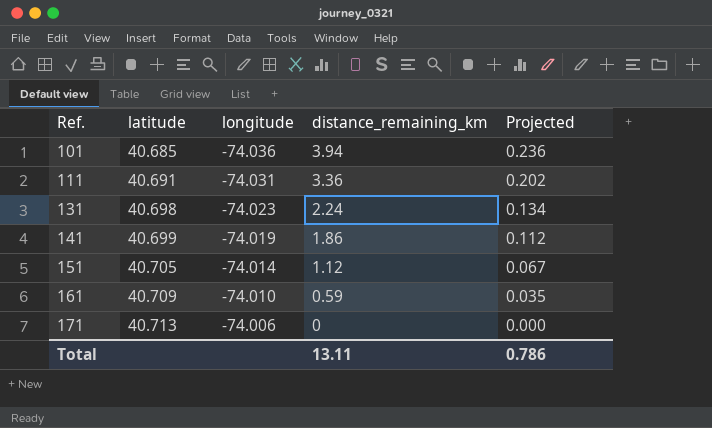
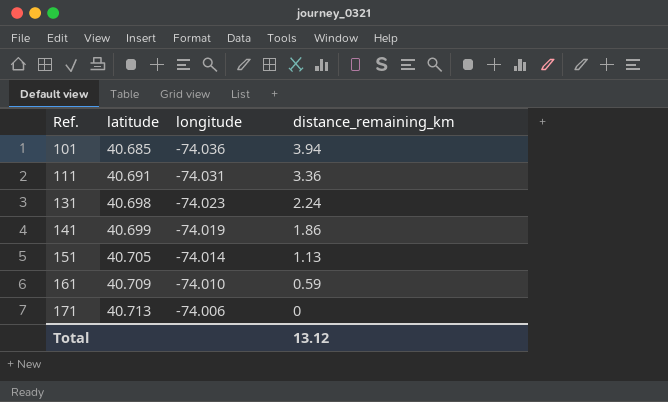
column Projected | formula: [distance_remaining_km] * 0.06 -> none
151 | distance_remaining_km: 1.12 -> 1.13
Total | distance_remaining_km: 13.11 -> 13.12

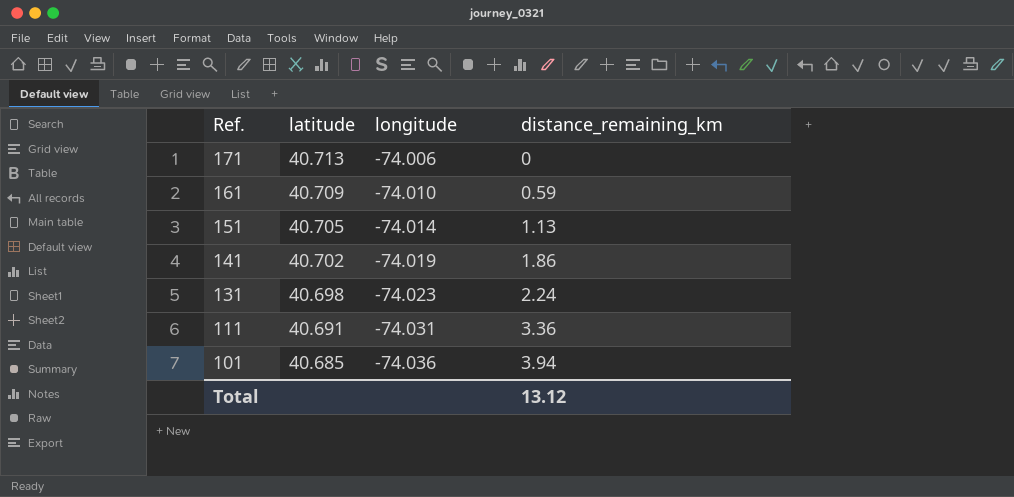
row order: Ref. ascending -> Ref. descending
141 | latitude: 40.699 -> 40.702

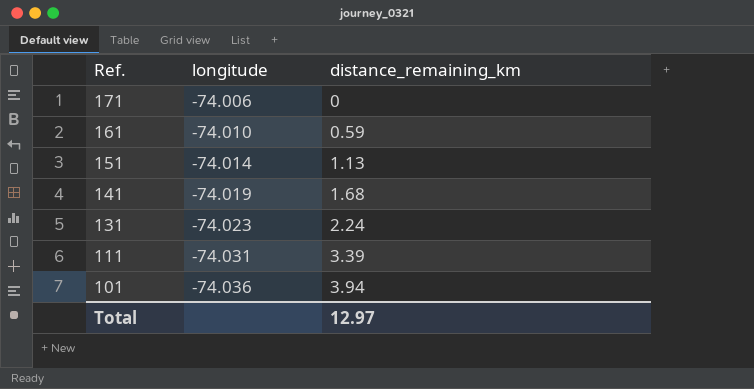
column latitude | position: 2 -> none
141 | distance_remaining_km: 1.86 -> 1.68
111 | distance_remaining_km: 3.36 -> 3.39
Total | distance_remaining_km: 13.12 -> 12.97

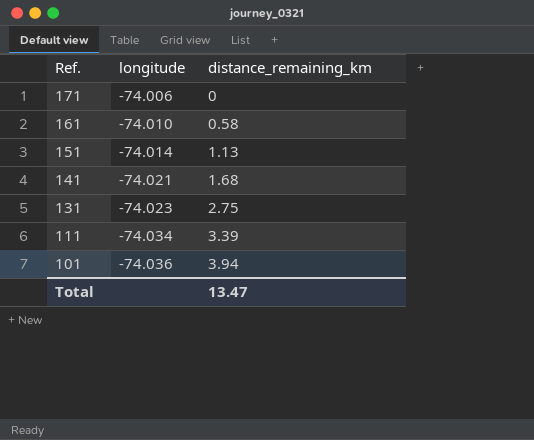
161 | distance_remaining_km: 0.59 -> 0.58
141 | longitude: -74.019 -> -74.021
131 | distance_remaining_km: 2.24 -> 2.75
111 | longitude: -74.031 -> -74.034
Total | distance_remaining_km: 12.97 -> 13.47

